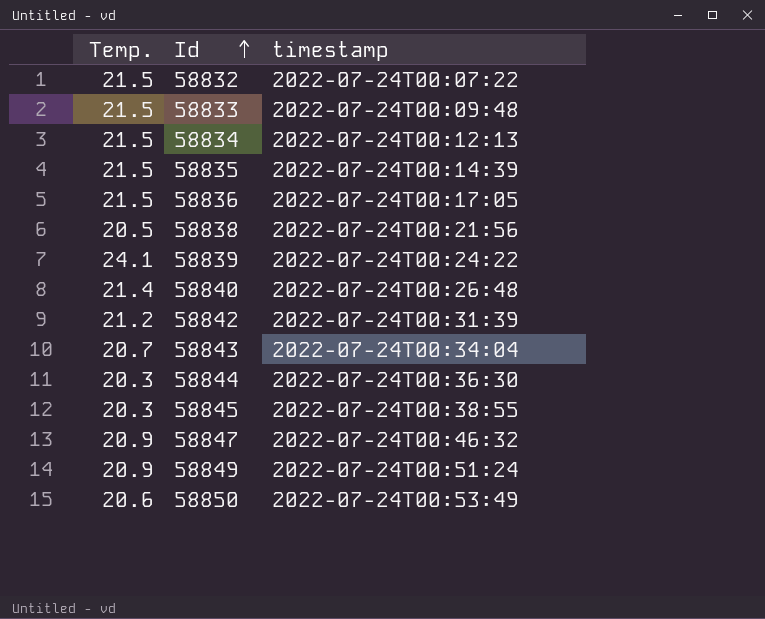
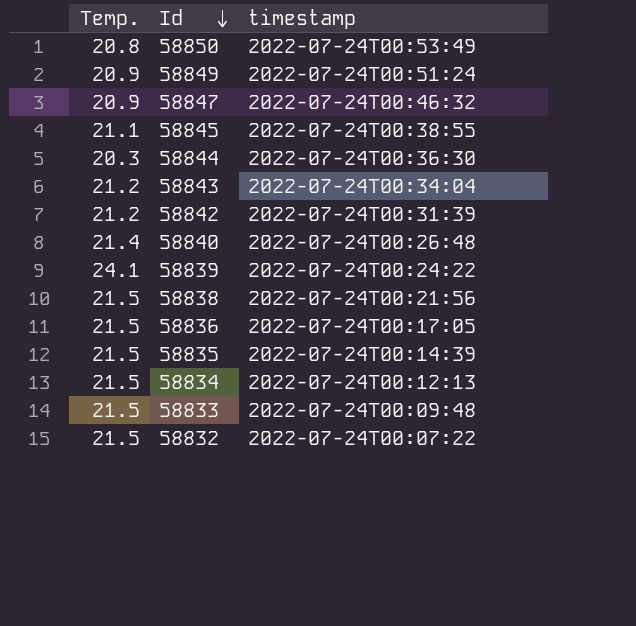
row order: Id ascending -> Id descending
58850 | Temp.: 20.6 -> 20.8
58845 | Temp.: 20.3 -> 21.1
58843 | Temp.: 20.7 -> 21.2
58838 | Temp.: 20.5 -> 21.5

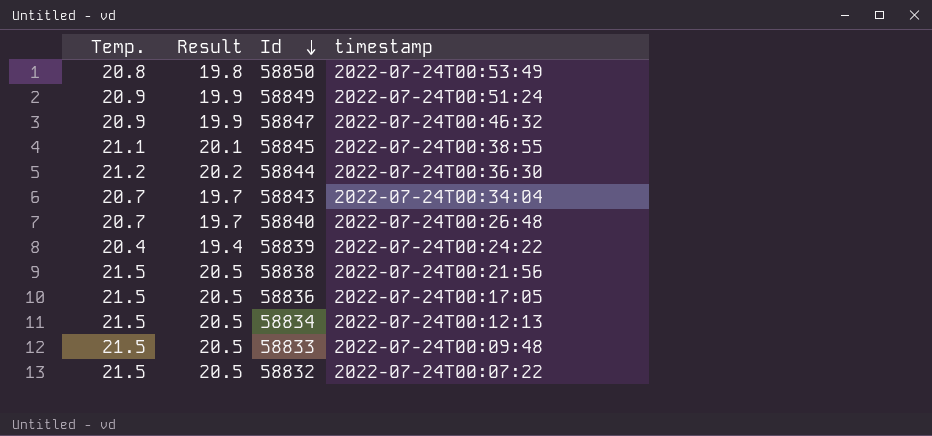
column Result | formula: none -> [Temp.] - 1
row 58842: 21.2 | 2022-07-24T00:31:39 -> none
row 58835: 21.5 | 2022-07-24T00:14:39 -> none
58844 | Temp.: 20.3 -> 21.2
58843 | Temp.: 21.2 -> 20.7
58840 | Temp.: 21.4 -> 20.7
58839 | Temp.: 24.1 -> 20.4

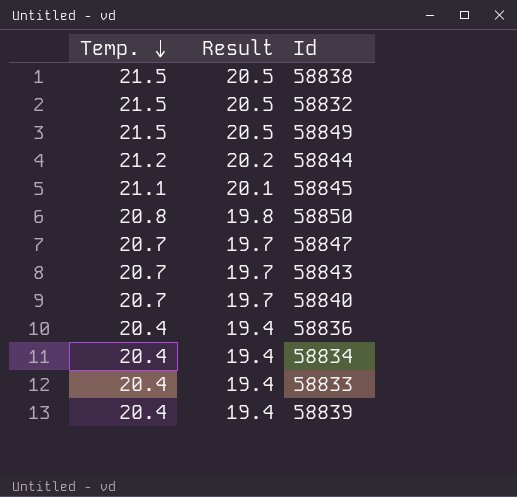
row order: Id descending -> Temp. descending
column timestamp | position: 4 -> none
58849 | Temp.: 20.9 -> 21.5
58849 | Result: 19.9 -> 20.5
58847 | Temp.: 20.9 -> 20.7
58847 | Result: 19.9 -> 19.7
58836 | Temp.: 21.5 -> 20.4
58836 | Result: 20.5 -> 19.4
58834 | Temp.: 21.5 -> 20.4
58834 | Result: 20.5 -> 19.4
58833 | Temp.: 21.5 -> 20.4
58833 | Result: 20.5 -> 19.4

